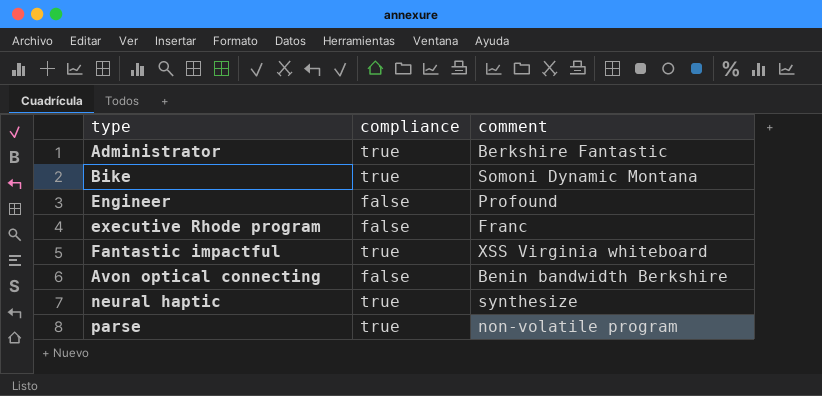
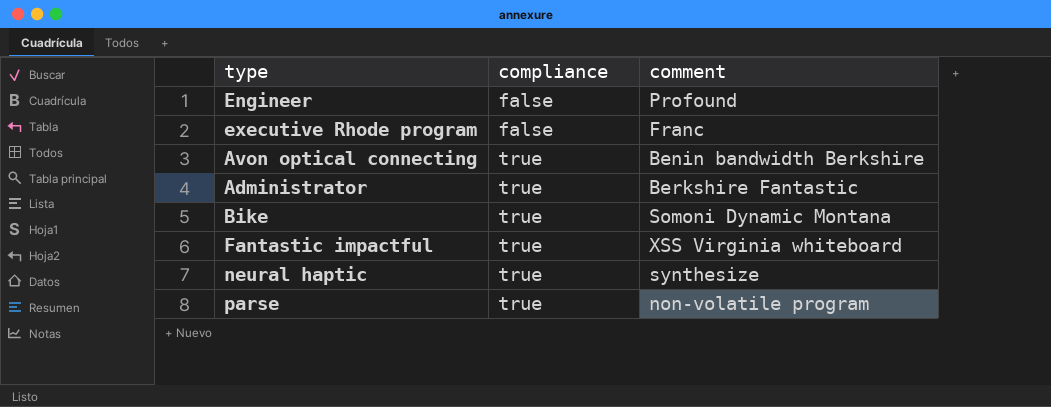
row order: none -> compliance ascending
Avon optical connecting | compliance: false -> true

